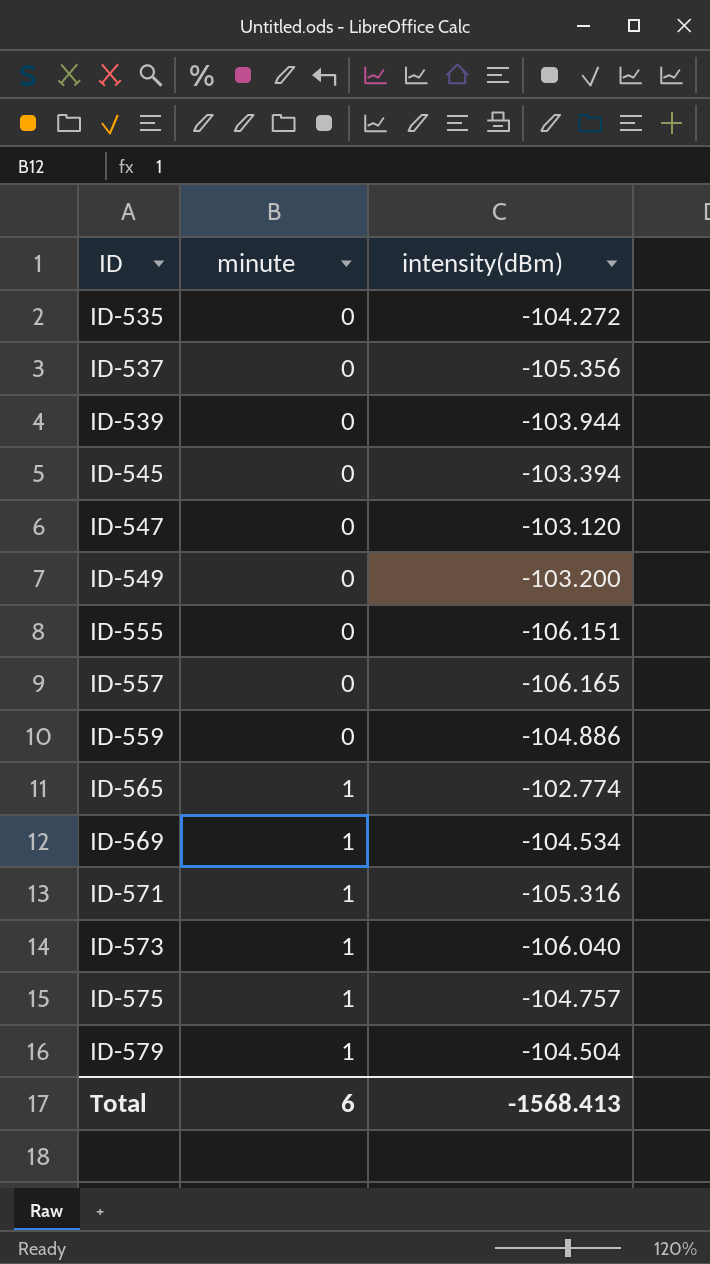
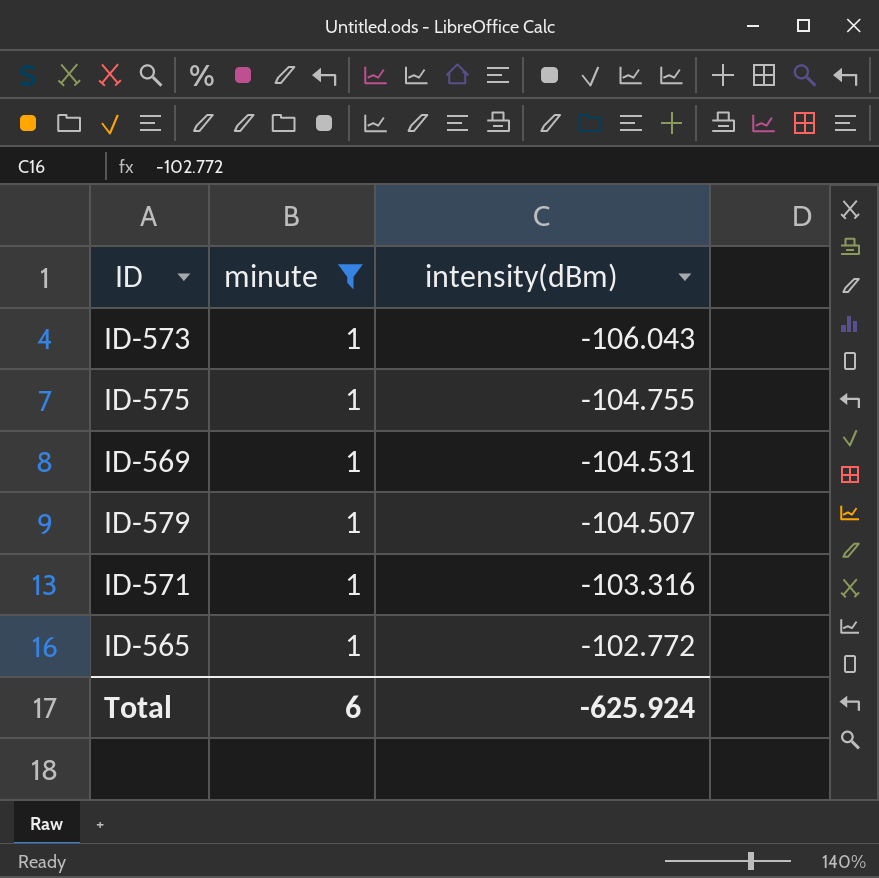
filter: none -> minute = 1
row order: ID ascending -> intensity(dBm) ascending
ID-573 | intensity(dBm): -106.040 -> -106.043
ID-575 | intensity(dBm): -104.757 -> -104.755
ID-569 | intensity(dBm): -104.534 -> -104.531
ID-579 | intensity(dBm): -104.504 -> -104.507
ID-571 | intensity(dBm): -105.316 -> -103.316
ID-565 | intensity(dBm): -102.774 -> -102.772
Total | intensity(dBm): -1568.413 -> -625.924

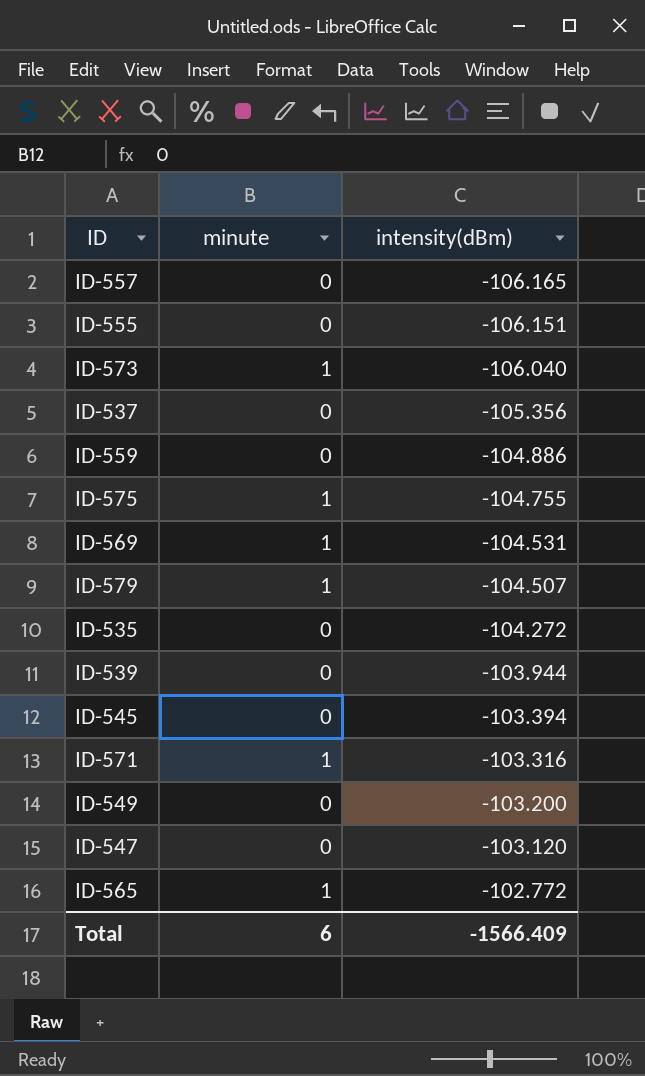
filter: minute = 1 -> none
ID-573 | intensity(dBm): -106.043 -> -106.040
Total | intensity(dBm): -625.924 -> -1566.409

